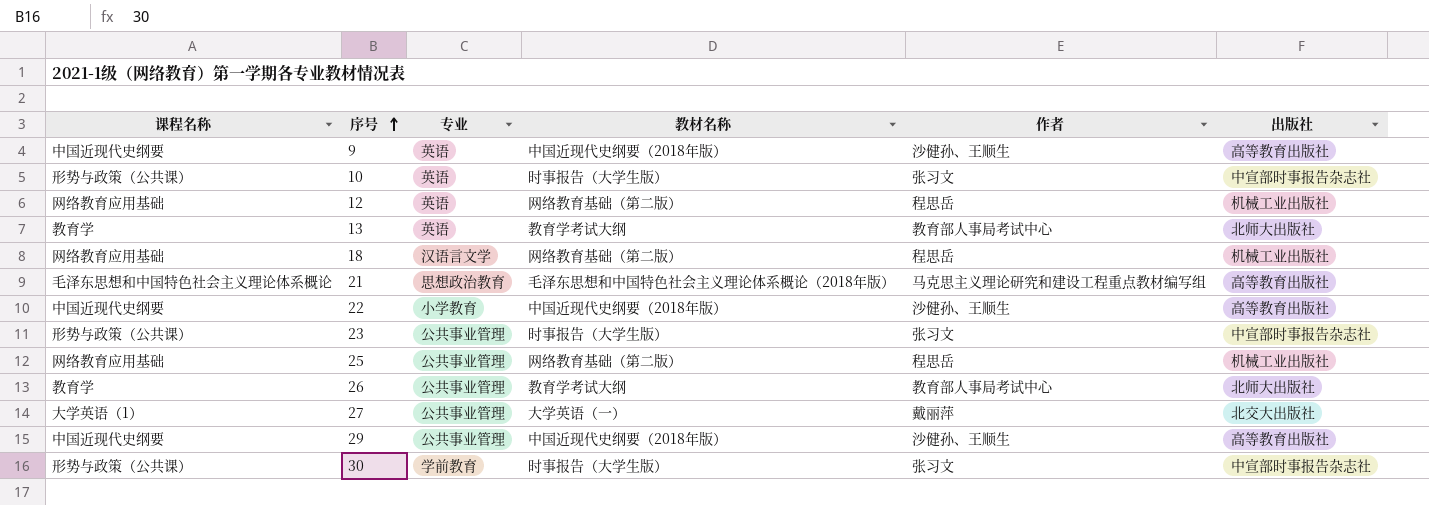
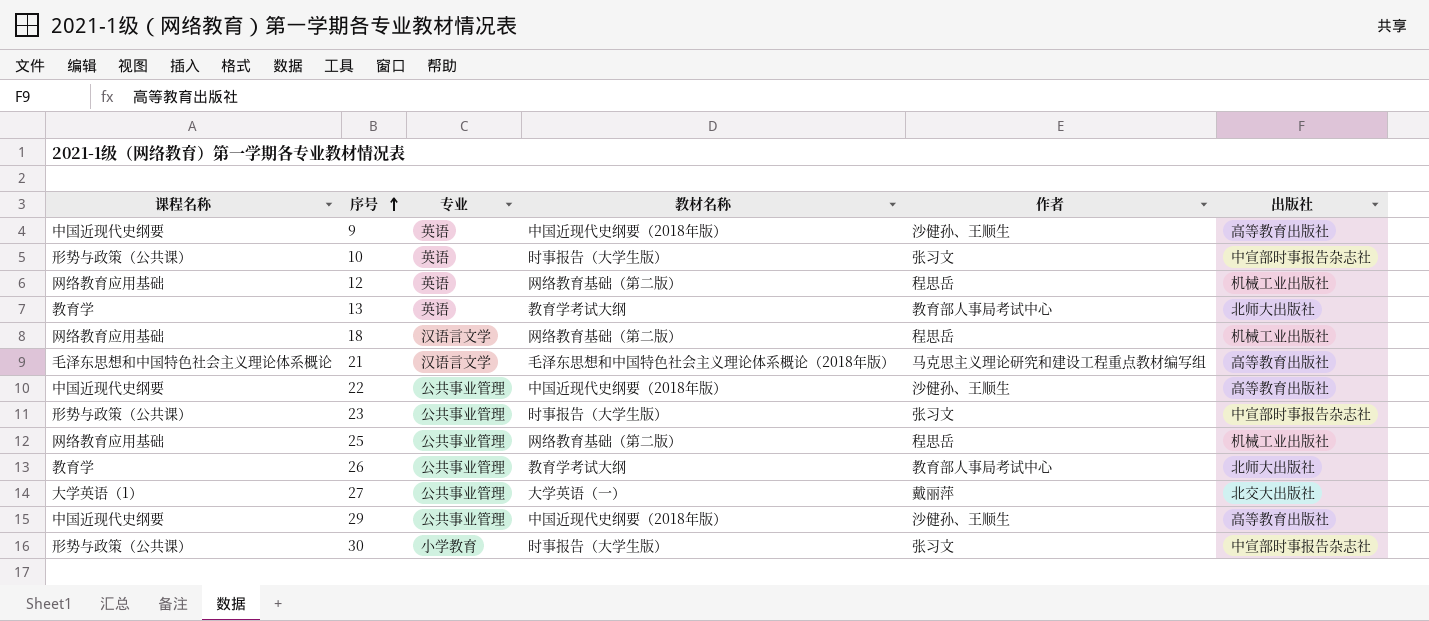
21 | 专业: 思想政治教育 -> 汉语言文学
22 | 专业: 小学教育 -> 公共事业管理
30 | 专业: 学前教育 -> 小学教育

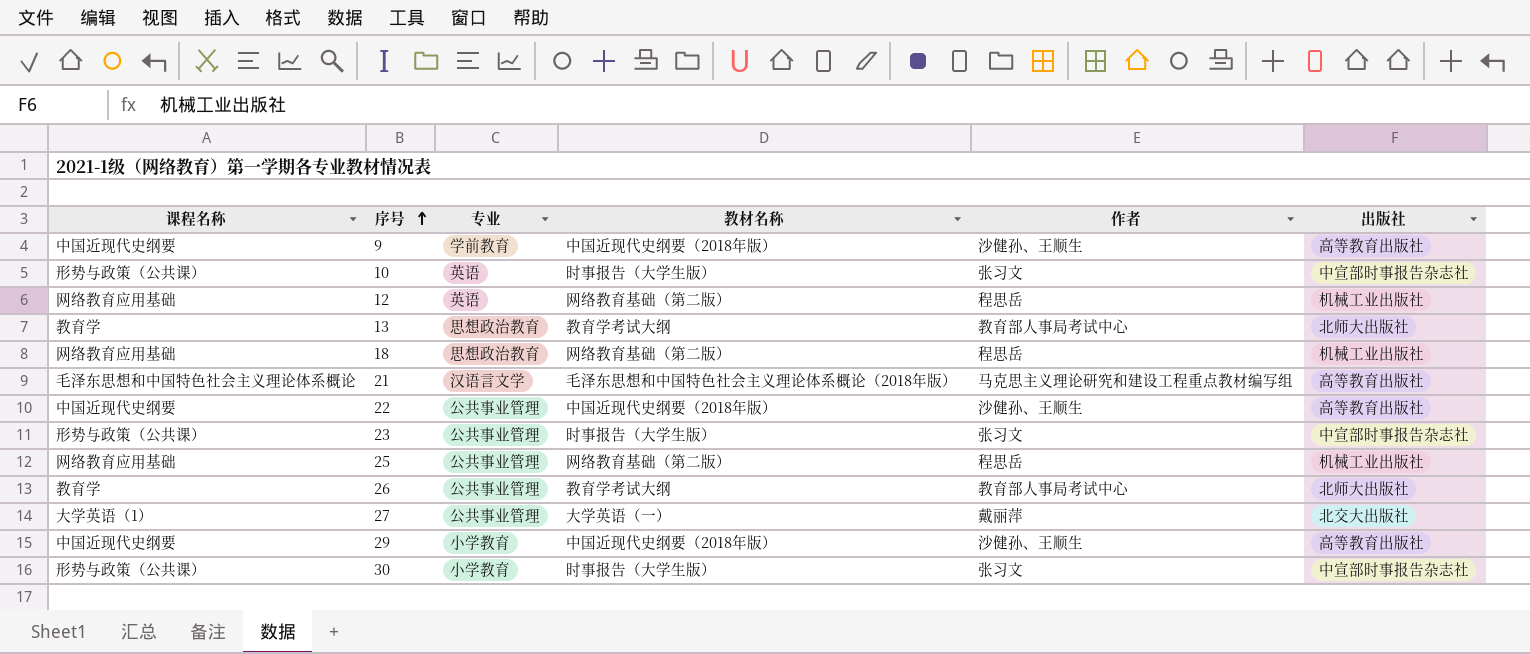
9 | 专业: 英语 -> 学前教育
13 | 专业: 英语 -> 思想政治教育
18 | 专业: 汉语言文学 -> 思想政治教育
29 | 专业: 公共事业管理 -> 小学教育

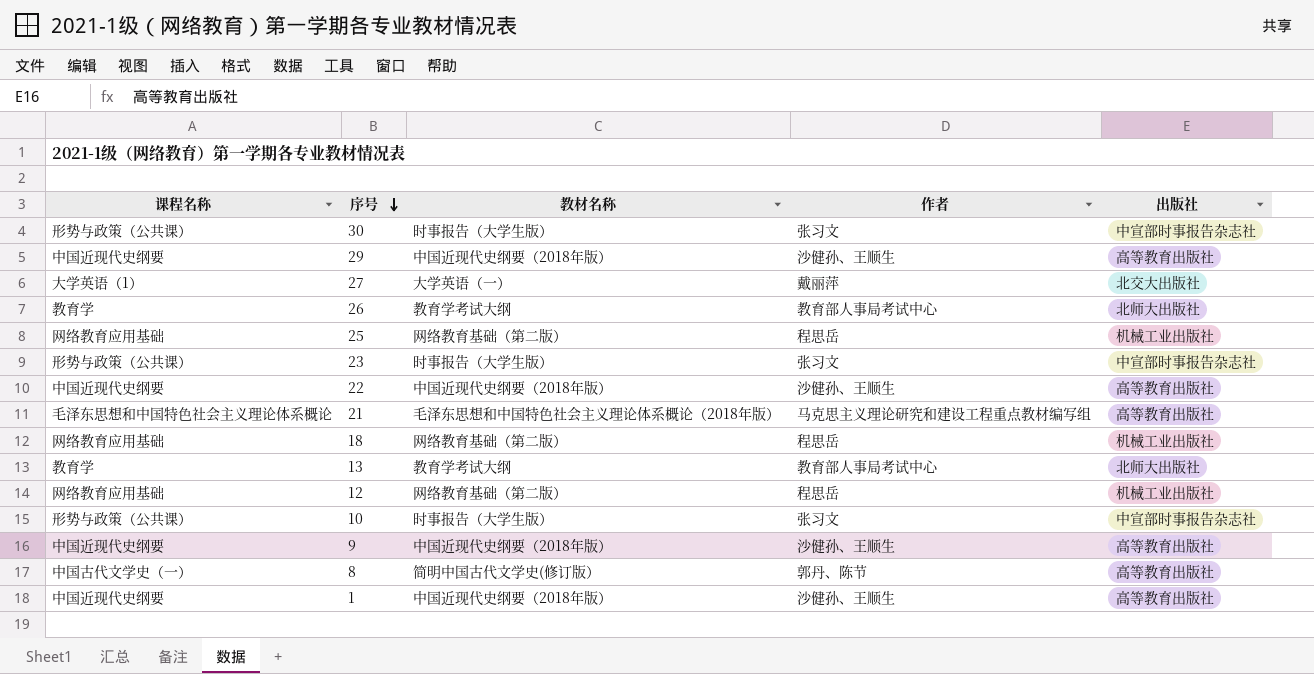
row order: 序号 ascending -> 序号 descending
column 专业 | position: 3 -> none
row 8: none -> 中国古代文学史（一） | 简明中国古代文学史(修订版） | 郭丹、陈节 | 高等教育出版社
row 1: none -> 中国近现代史纲要 | 中国近现代史纲要（2018年版） | 沙健孙、王顺生 | 高等教育出版社

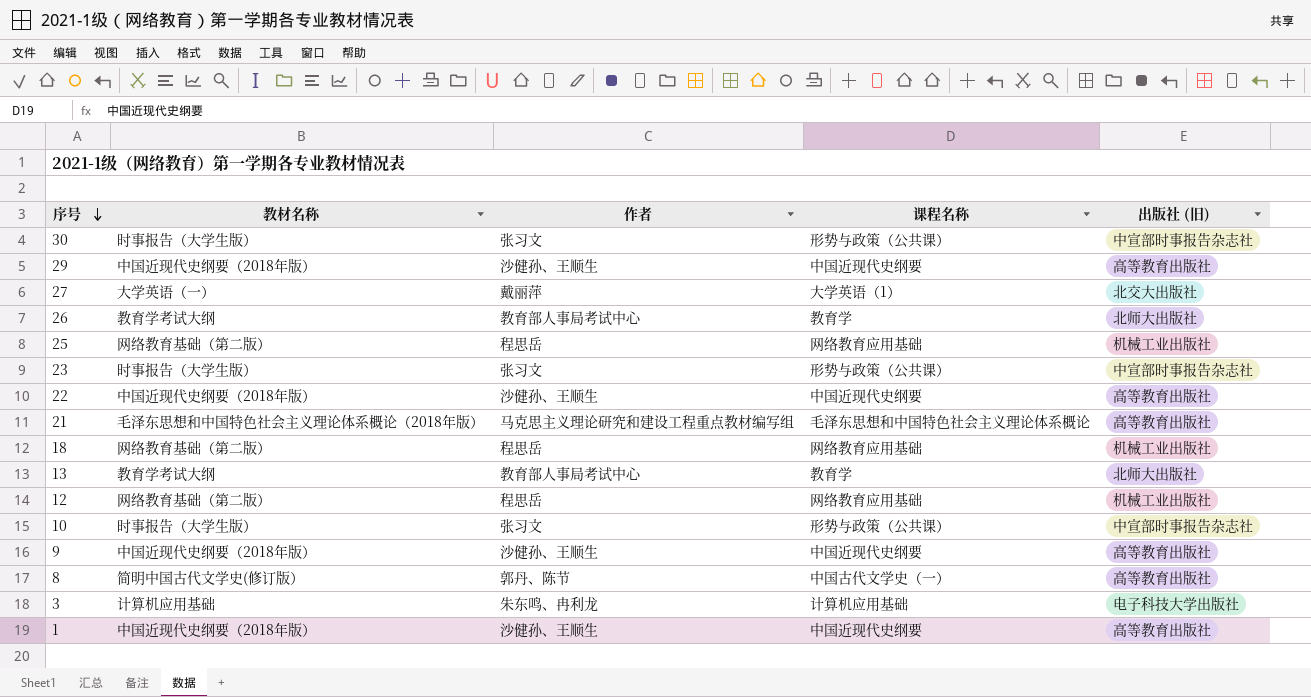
column 课程名称 | position: 1 -> 4
column name: 出版社 -> 出版社 (旧)
row 3: none -> 计算机应用基础 | 朱东鸣、冉利龙 | 计算机应用基础 | 电子科技大学出版社

